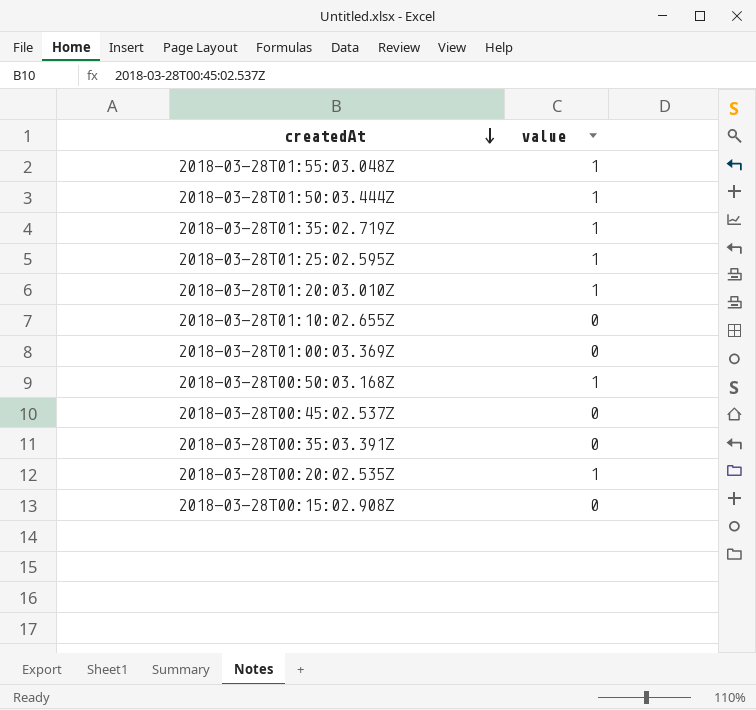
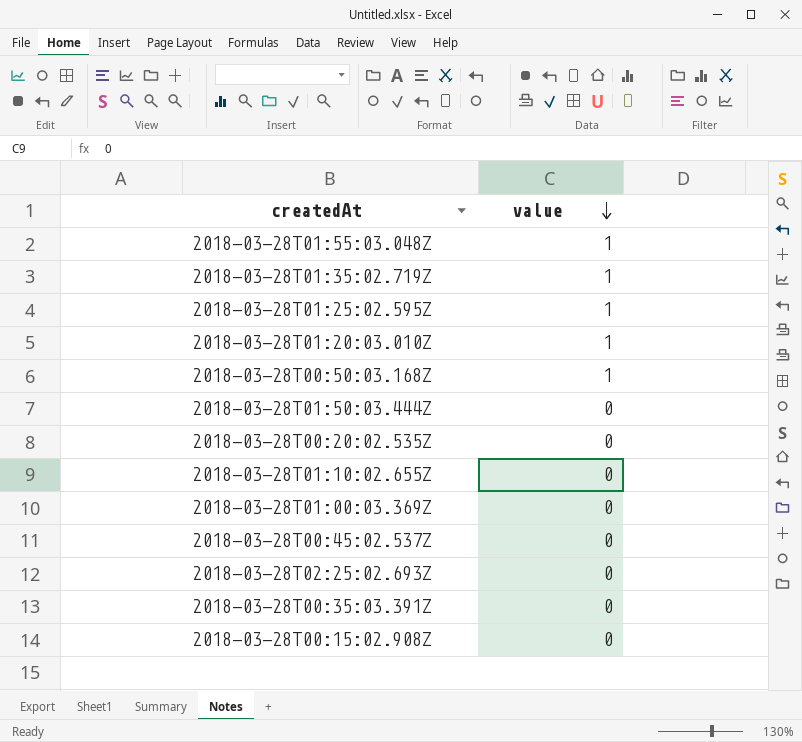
row order: createdAt descending -> value descending
2018-03-28T01:50:03.444Z | value: 1 -> 0
2018-03-28T00:20:02.535Z | value: 1 -> 0
row 2018-03-28T02:25:02.693Z: none -> 0

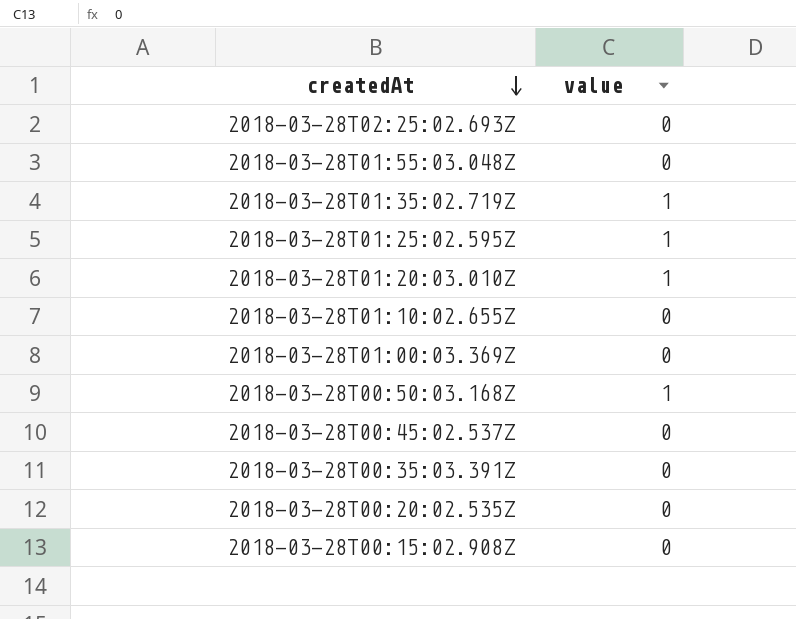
row order: value descending -> createdAt descending
row 2018-03-28T01:50:03.444Z: 0 -> none
2018-03-28T01:55:03.048Z | value: 1 -> 0

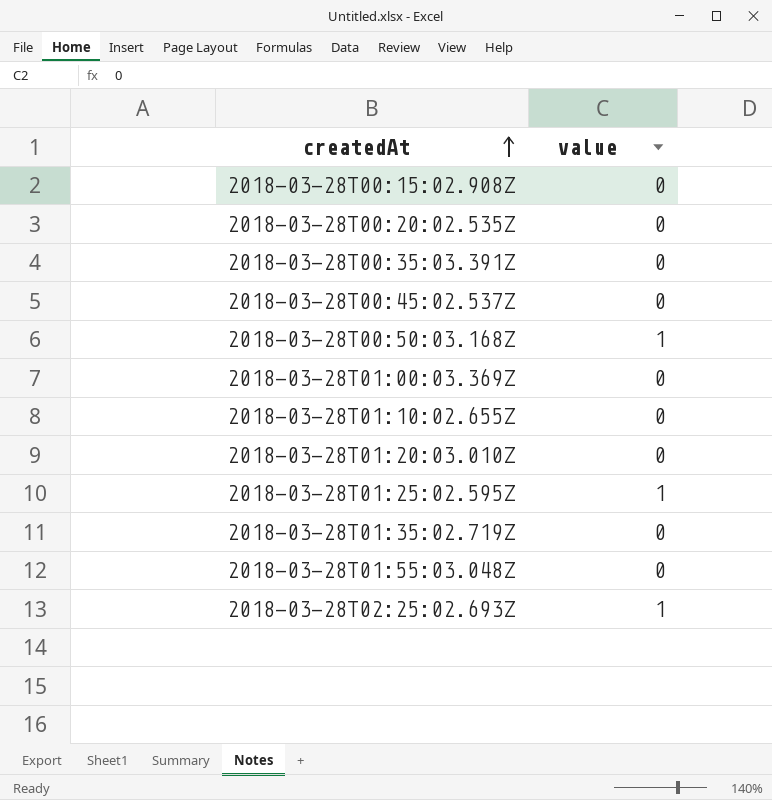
row order: createdAt descending -> createdAt ascending
2018-03-28T01:20:03.010Z | value: 1 -> 0
2018-03-28T01:35:02.719Z | value: 1 -> 0
2018-03-28T02:25:02.693Z | value: 0 -> 1

